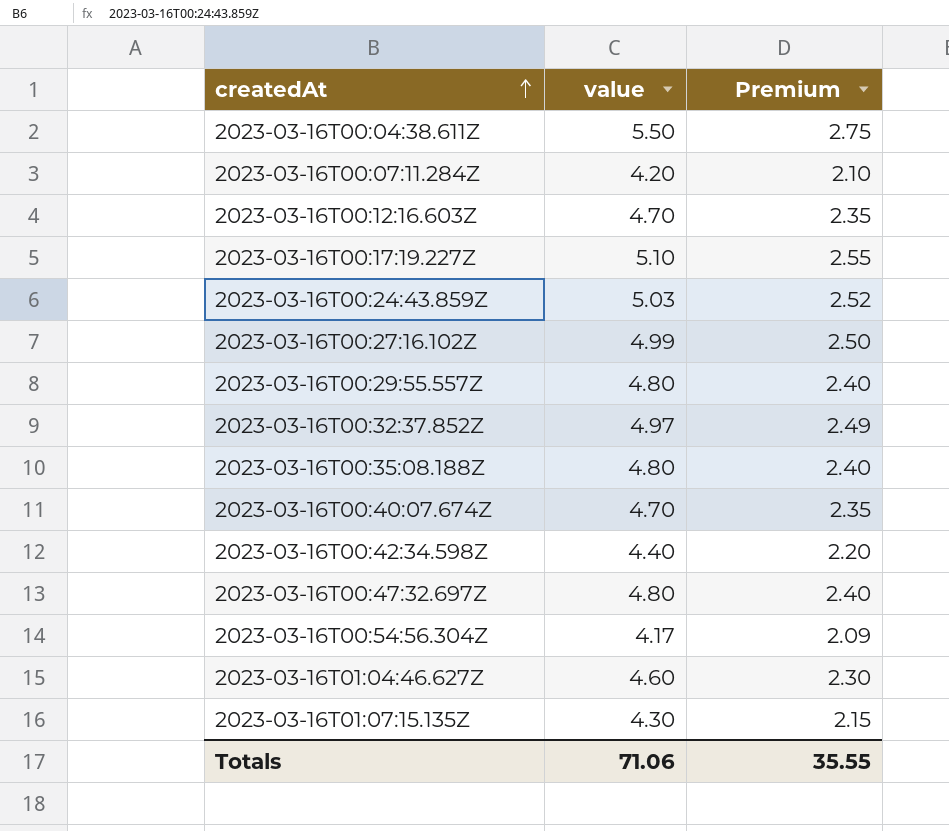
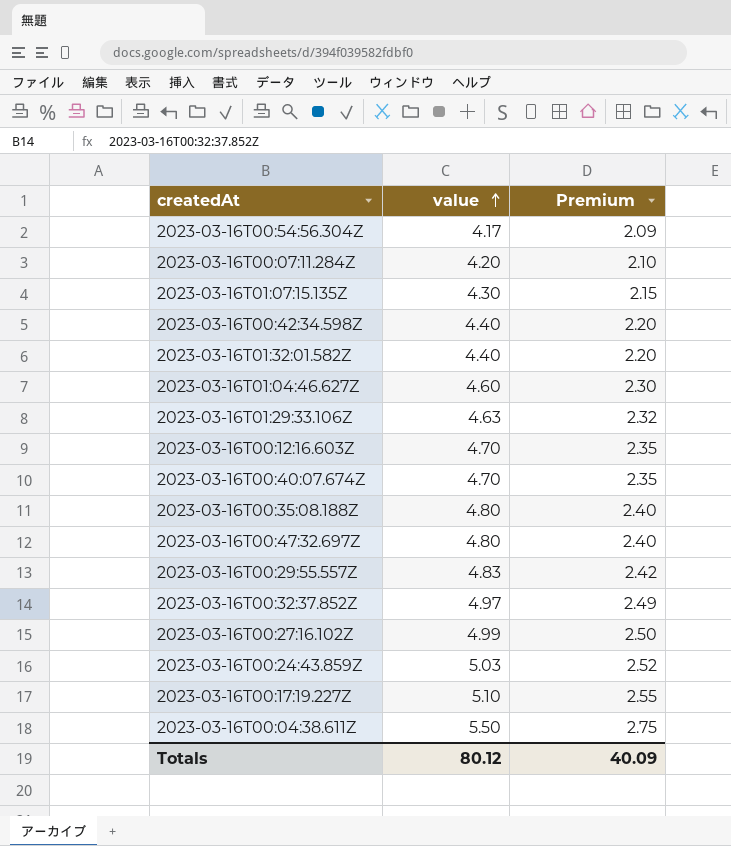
row order: createdAt ascending -> value ascending
row 2023-03-16T01:32:01.582Z: none -> 4.40 | 2.20
row 2023-03-16T01:29:33.106Z: none -> 4.63 | 2.32
2023-03-16T00:29:55.557Z | value: 4.80 -> 4.83
2023-03-16T00:29:55.557Z | Premium: 2.40 -> 2.42
Totals | value: 71.06 -> 80.12
Totals | Premium: 35.55 -> 40.09

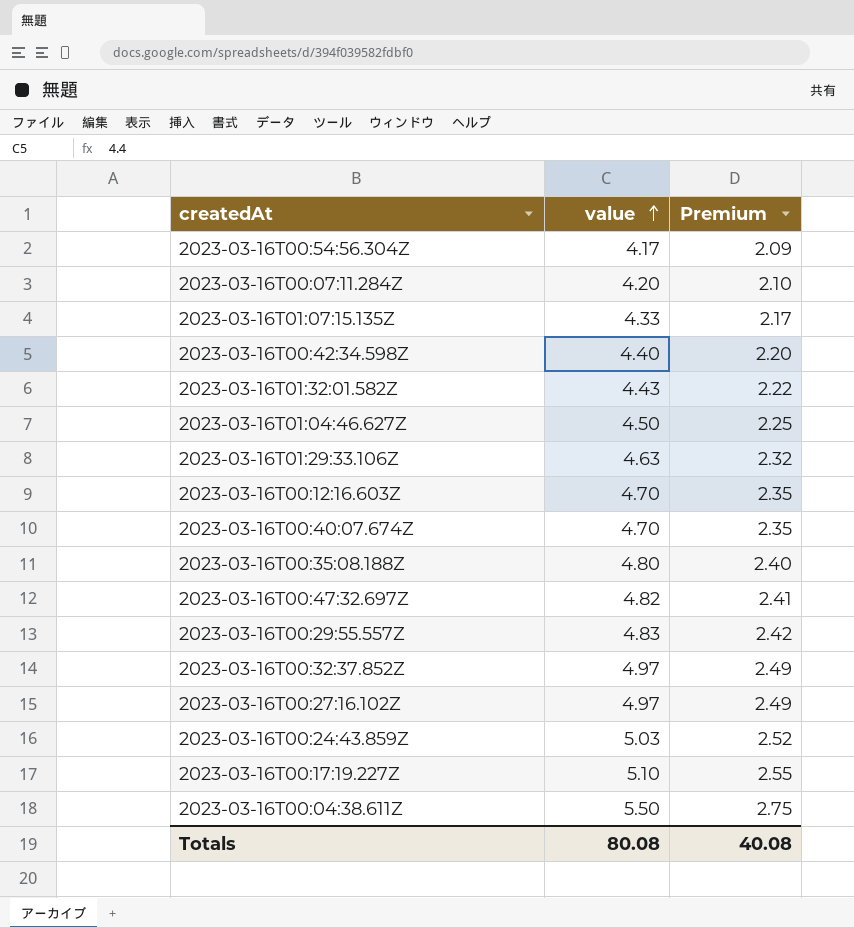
2023-03-16T01:07:15.135Z | value: 4.30 -> 4.33
2023-03-16T01:07:15.135Z | Premium: 2.15 -> 2.17
2023-03-16T01:32:01.582Z | value: 4.40 -> 4.43
2023-03-16T01:32:01.582Z | Premium: 2.20 -> 2.22
2023-03-16T01:04:46.627Z | value: 4.60 -> 4.50
2023-03-16T01:04:46.627Z | Premium: 2.30 -> 2.25
2023-03-16T00:47:32.697Z | value: 4.80 -> 4.82
2023-03-16T00:47:32.697Z | Premium: 2.40 -> 2.41
2023-03-16T00:27:16.102Z | value: 4.99 -> 4.97
2023-03-16T00:27:16.102Z | Premium: 2.50 -> 2.49
Totals | value: 80.12 -> 80.08
Totals | Premium: 40.09 -> 40.08

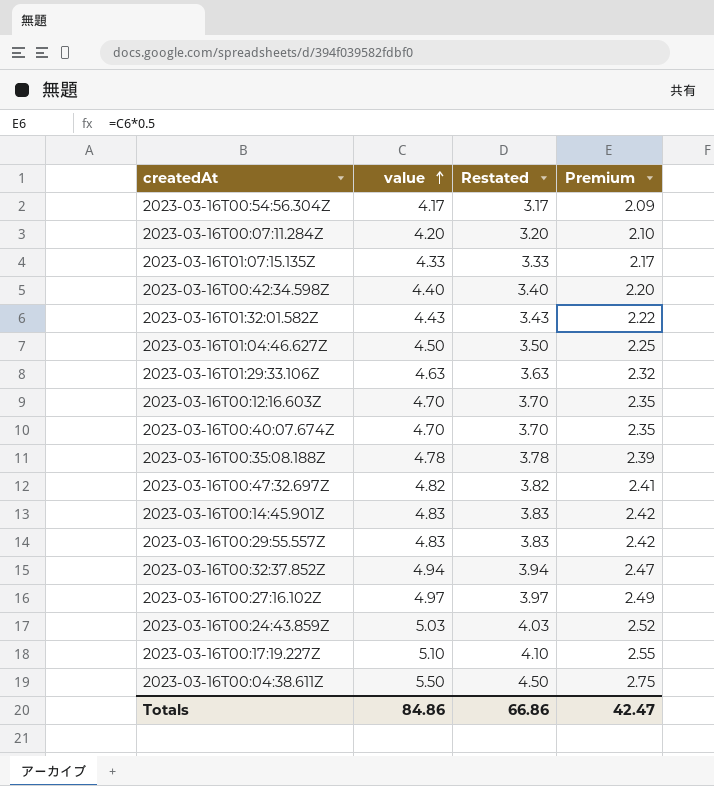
column Restated | formula: none -> [value] - 1
2023-03-16T00:35:08.188Z | value: 4.80 -> 4.78
2023-03-16T00:35:08.188Z | Premium: 2.40 -> 2.39
row 2023-03-16T00:14:45.901Z: none -> 4.83 | 3.83 | 2.42
2023-03-16T00:32:37.852Z | value: 4.97 -> 4.94
2023-03-16T00:32:37.852Z | Premium: 2.49 -> 2.47
Totals | value: 80.08 -> 84.86
Totals | Premium: 40.08 -> 42.47

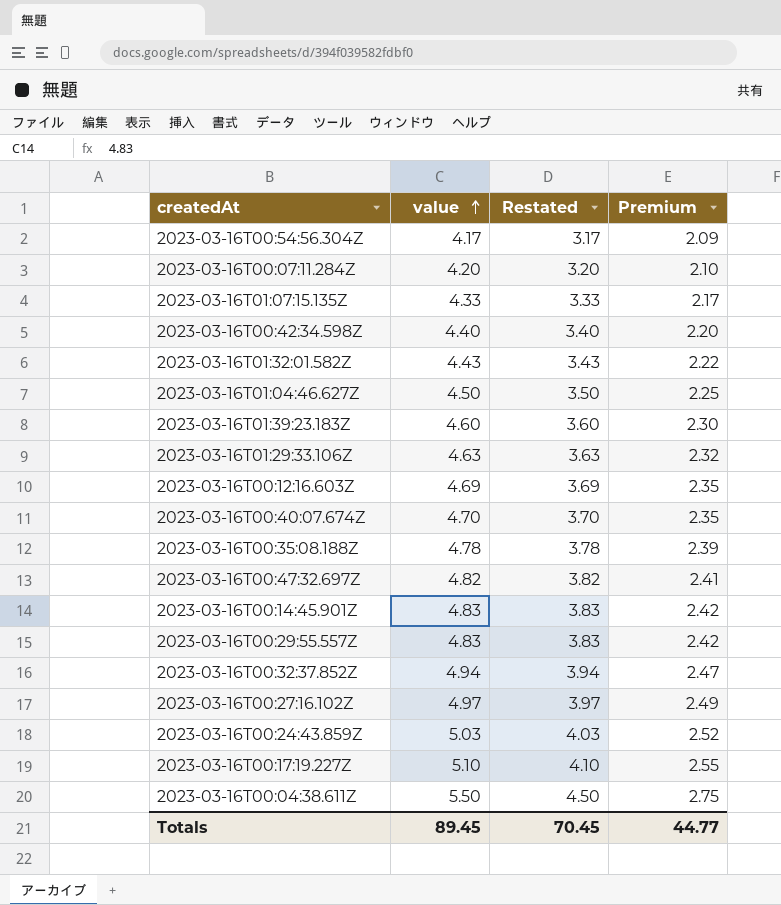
row 2023-03-16T01:39:23.183Z: none -> 4.60 | 3.60 | 2.30
2023-03-16T00:12:16.603Z | value: 4.70 -> 4.69
2023-03-16T00:12:16.603Z | Restated: 3.70 -> 3.69
Totals | value: 84.86 -> 89.45
Totals | Restated: 66.86 -> 70.45
Totals | Premium: 42.47 -> 44.77

